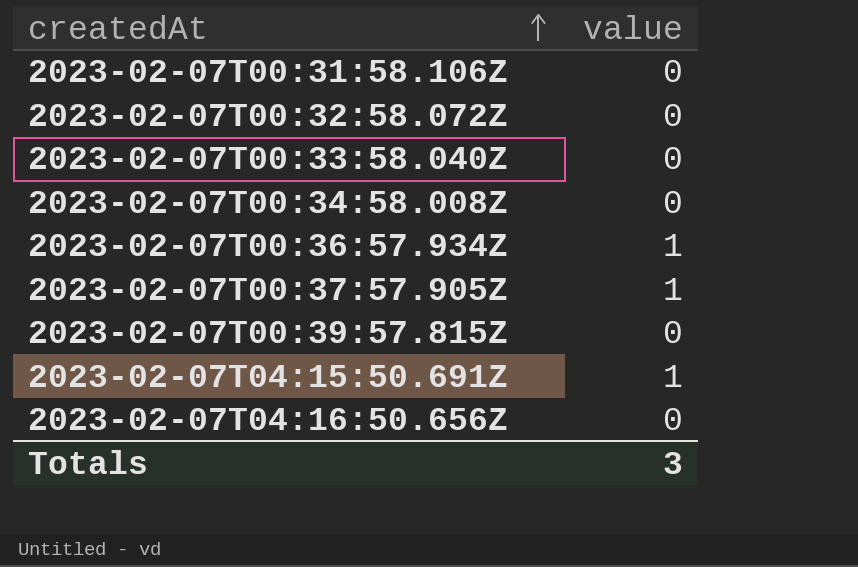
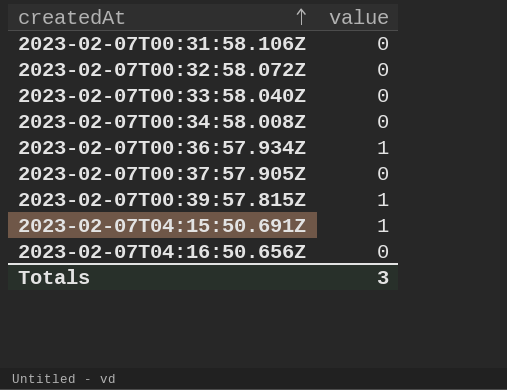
2023-02-07T00:37:57.905Z | value: 1 -> 0
2023-02-07T00:39:57.815Z | value: 0 -> 1

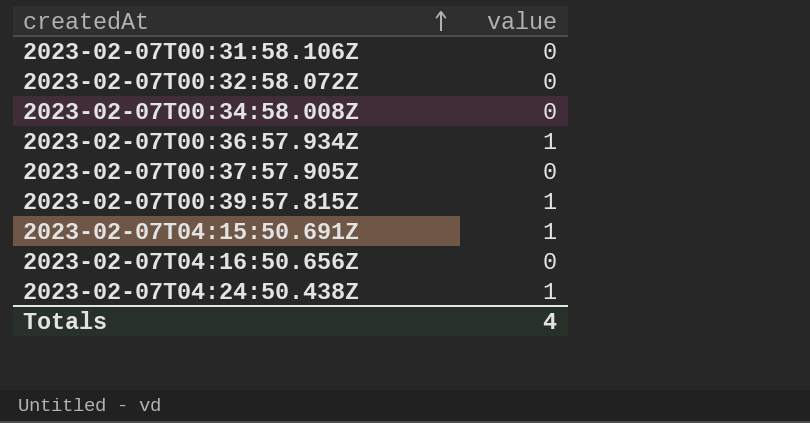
row 2023-02-07T00:33:58.040Z: 0 -> none
row 2023-02-07T04:24:50.438Z: none -> 1
Totals | value: 3 -> 4

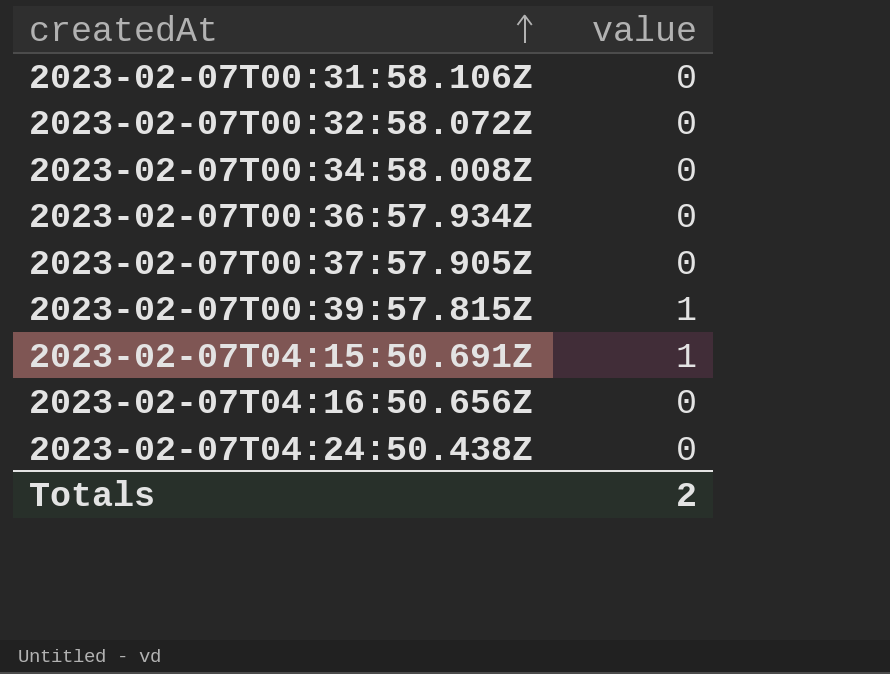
2023-02-07T00:36:57.934Z | value: 1 -> 0
2023-02-07T04:24:50.438Z | value: 1 -> 0
Totals | value: 4 -> 2

